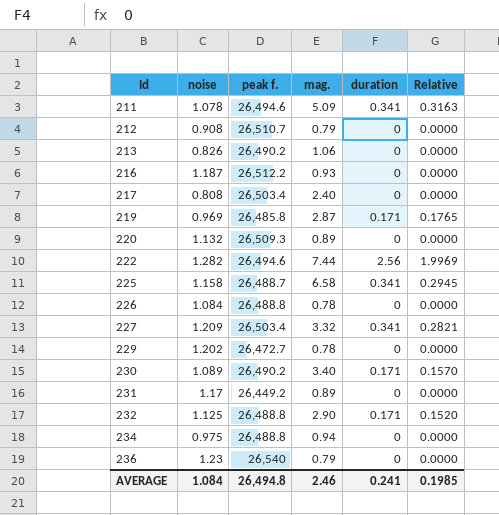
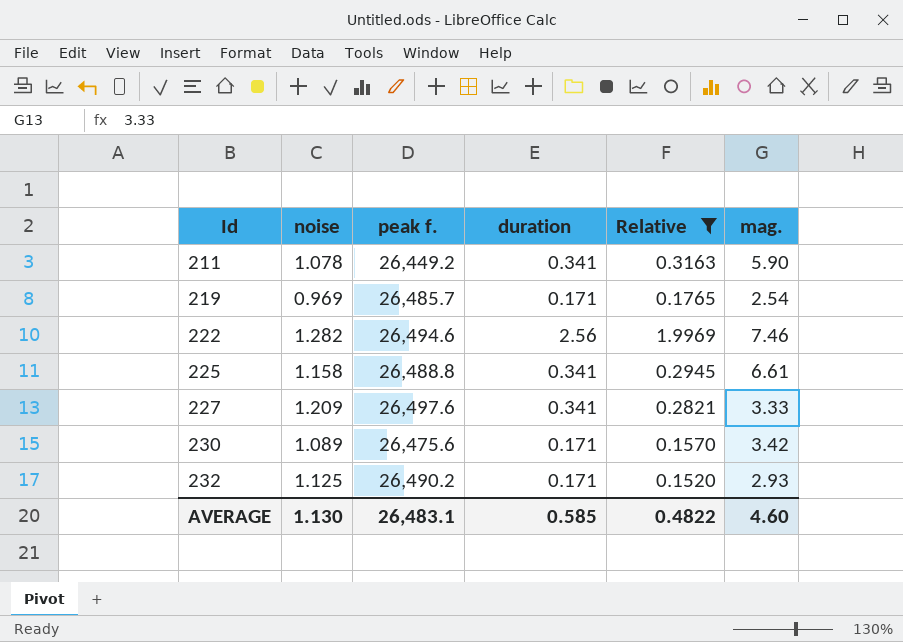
filter: none -> Relative != 0.0000
column mag. | position: 4 -> 6
211 | peak f.: 26,494.6 -> 26,449.2
211 | mag.: 5.09 -> 5.90
219 | peak f.: 26,485.8 -> 26,485.7
219 | mag.: 2.87 -> 2.54
222 | mag.: 7.44 -> 7.46
225 | peak f.: 26,488.7 -> 26,488.8
225 | mag.: 6.58 -> 6.61
227 | peak f.: 26,503.4 -> 26,497.6
227 | mag.: 3.32 -> 3.33
230 | peak f.: 26,490.2 -> 26,475.6
230 | mag.: 3.40 -> 3.42
232 | peak f.: 26,488.8 -> 26,490.2
232 | mag.: 2.90 -> 2.93
AVERAGE | noise: 1.084 -> 1.130
AVERAGE | peak f.: 26,494.8 -> 26,483.1
AVERAGE | duration: 0.241 -> 0.585
AVERAGE | Relative: 0.1985 -> 0.4822
AVERAGE | mag.: 2.46 -> 4.60

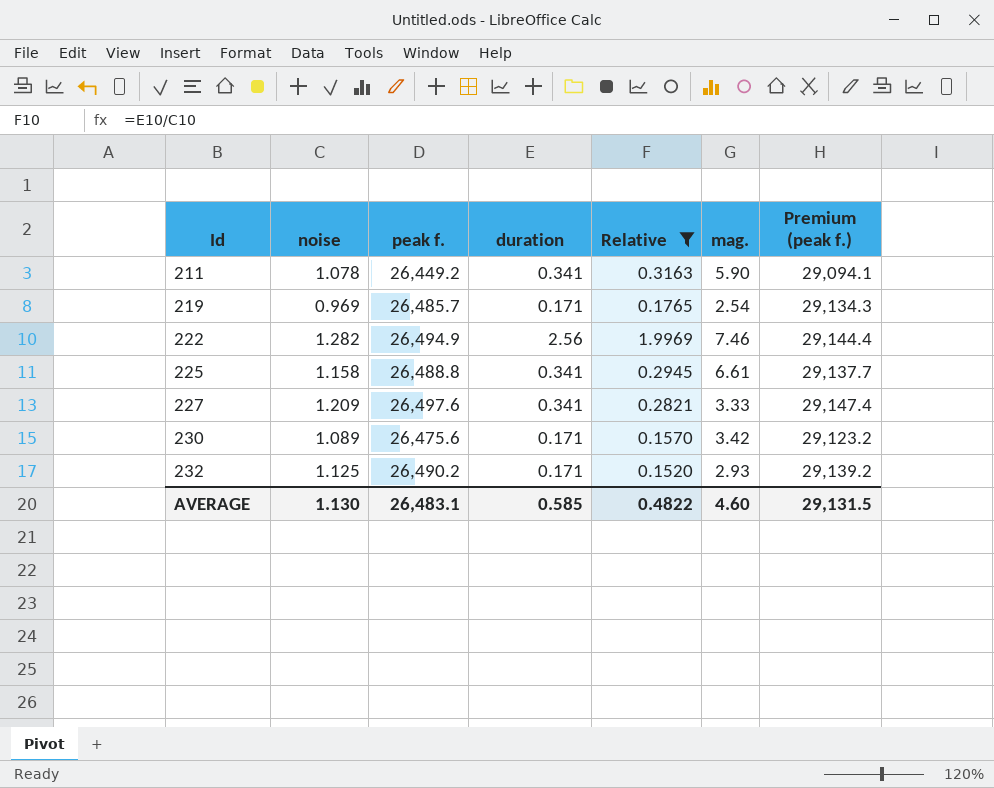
column Premium (peak f.) | formula: none -> [peak f.] * 1.1
222 | peak f.: 26,494.6 -> 26,494.9

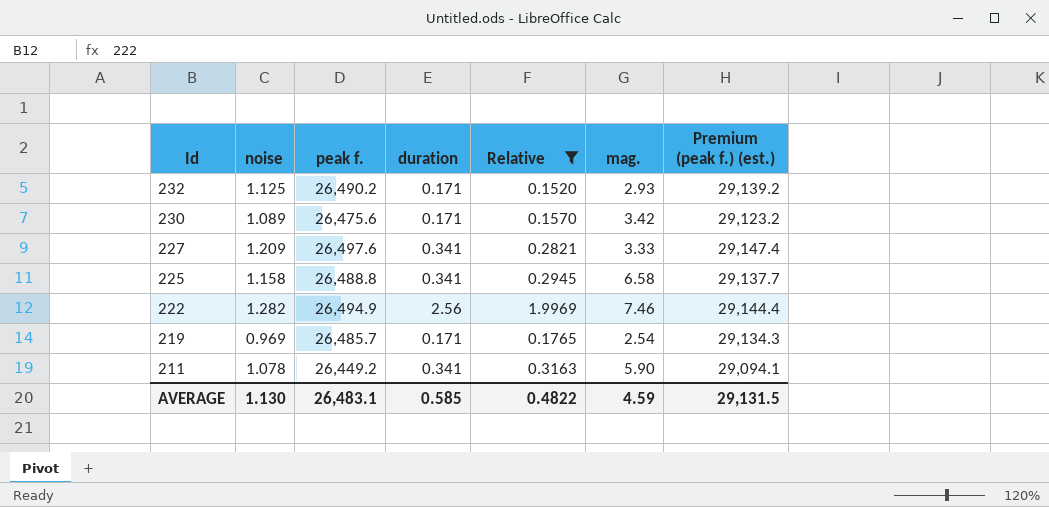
row order: Id ascending -> Id descending
column name: Premium (peak f.) -> Premium (peak f.) (est.)
225 | mag.: 6.61 -> 6.58
AVERAGE | mag.: 4.60 -> 4.59

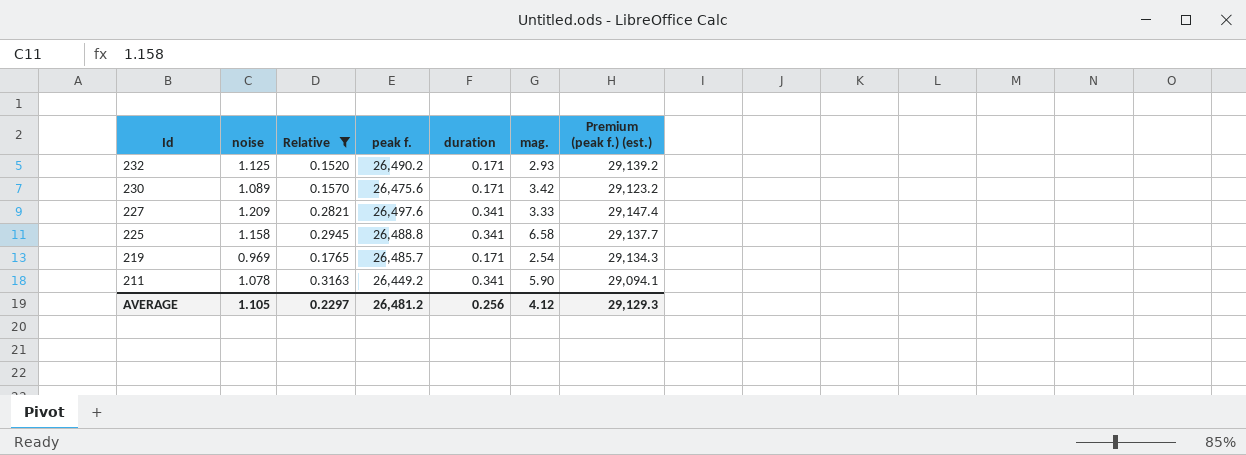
column Relative | position: 5 -> 3
row 222: 1.282 | 26,494.9 | 2.56 | 1.9969 | 7.46 | 29,144.4 -> none
AVERAGE | noise: 1.130 -> 1.105
AVERAGE | Relative: 0.4822 -> 0.2297
AVERAGE | peak f.: 26,483.1 -> 26,481.2
AVERAGE | duration: 0.585 -> 0.256
AVERAGE | mag.: 4.59 -> 4.12
AVERAGE | Premium (peak f.) (est.): 29,131.5 -> 29,129.3

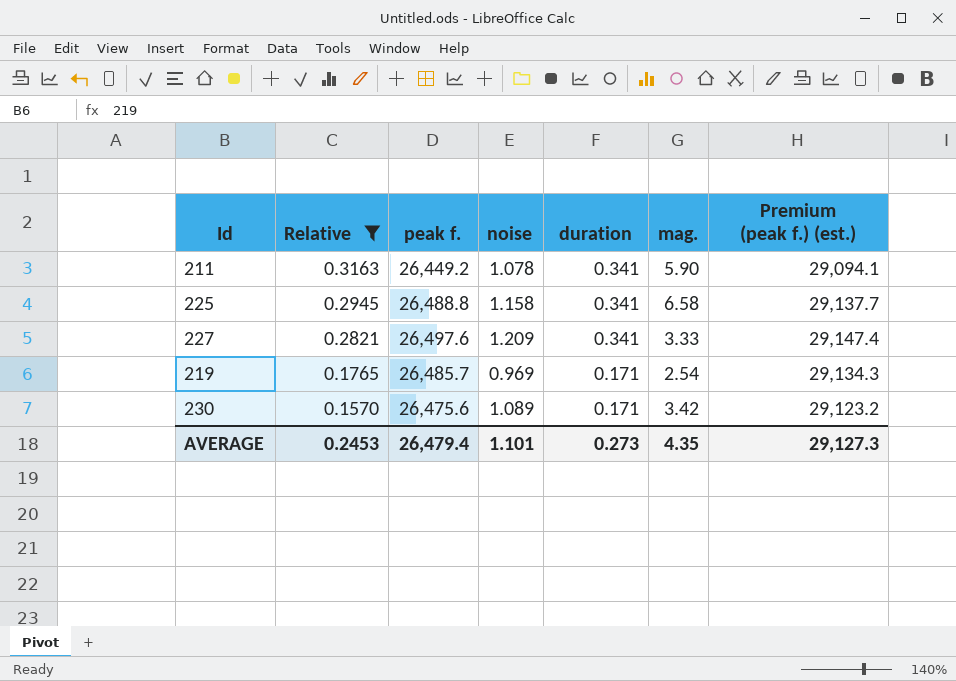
row order: Id descending -> Relative descending
column noise | position: 2 -> 4
row 232: 1.125 | 0.1520 | 26,490.2 | 0.171 | 2.93 | 29,139.2 -> none
AVERAGE | Relative: 0.2297 -> 0.2453
AVERAGE | peak f.: 26,481.2 -> 26,479.4
AVERAGE | noise: 1.105 -> 1.101
AVERAGE | duration: 0.256 -> 0.273
AVERAGE | mag.: 4.12 -> 4.35
AVERAGE | Premium (peak f.) (est.): 29,129.3 -> 29,127.3

